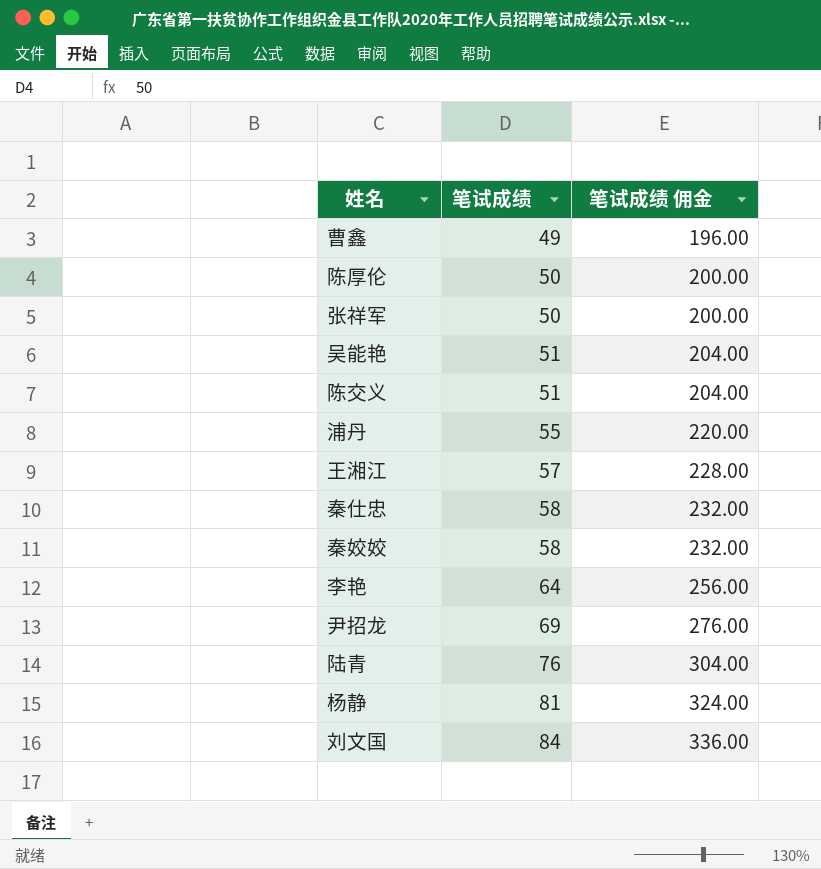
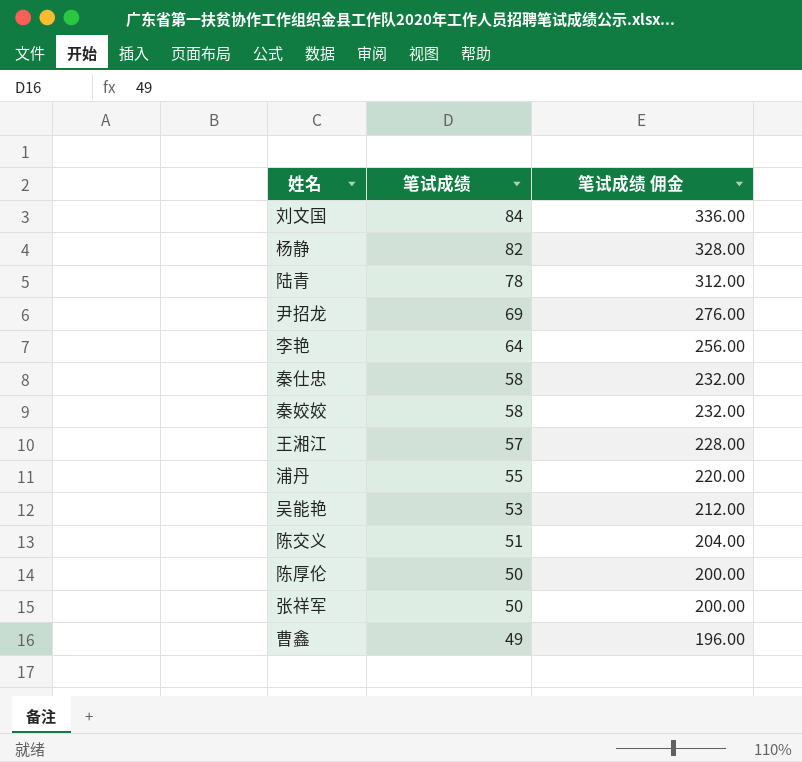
row order: 笔试成绩 ascending -> 笔试成绩 descending
杨静 | 笔试成绩: 81 -> 82
杨静 | 笔试成绩 佣金: 324.00 -> 328.00
陆青 | 笔试成绩: 76 -> 78
陆青 | 笔试成绩 佣金: 304.00 -> 312.00
吴能艳 | 笔试成绩: 51 -> 53
吴能艳 | 笔试成绩 佣金: 204.00 -> 212.00

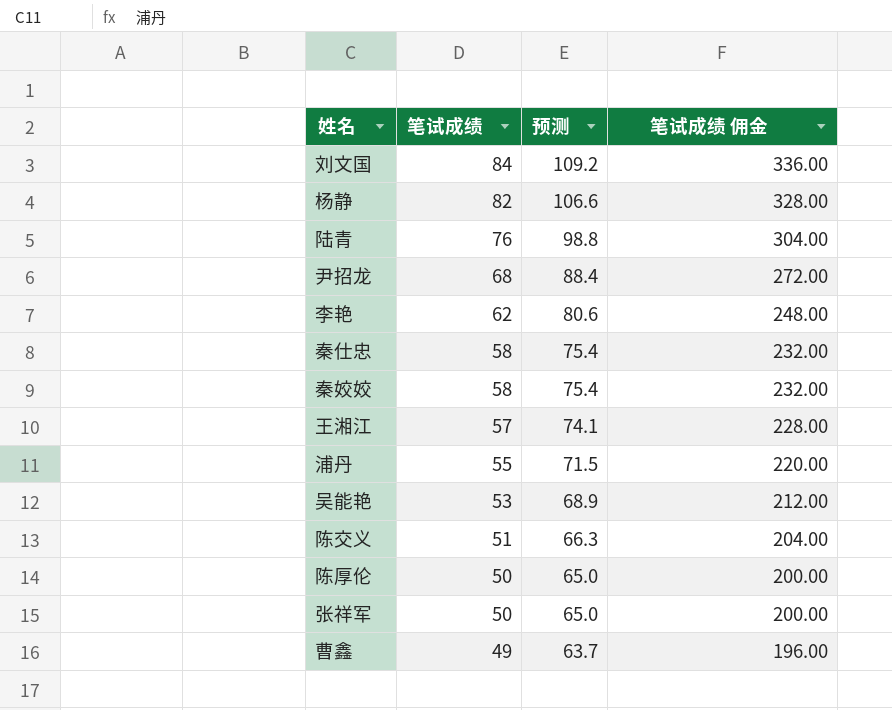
column 预测 | formula: none -> [笔试成绩] * 1.3
陆青 | 笔试成绩: 78 -> 76
陆青 | 笔试成绩 佣金: 312.00 -> 304.00
尹招龙 | 笔试成绩: 69 -> 68
尹招龙 | 笔试成绩 佣金: 276.00 -> 272.00
李艳 | 笔试成绩: 64 -> 62
李艳 | 笔试成绩 佣金: 256.00 -> 248.00

